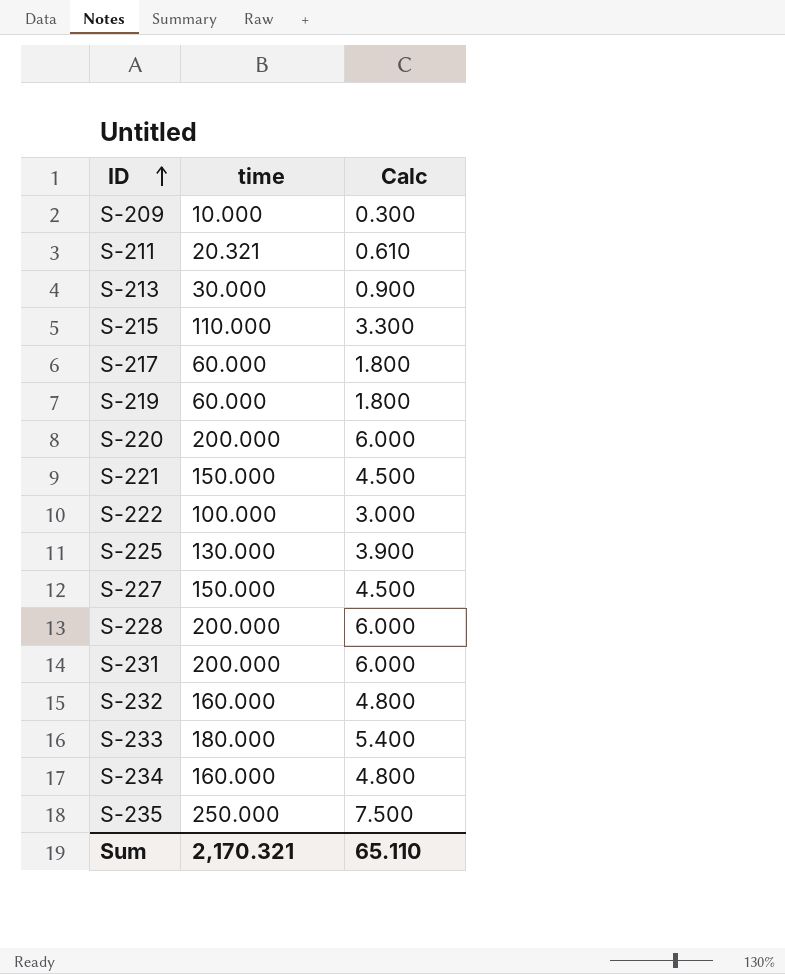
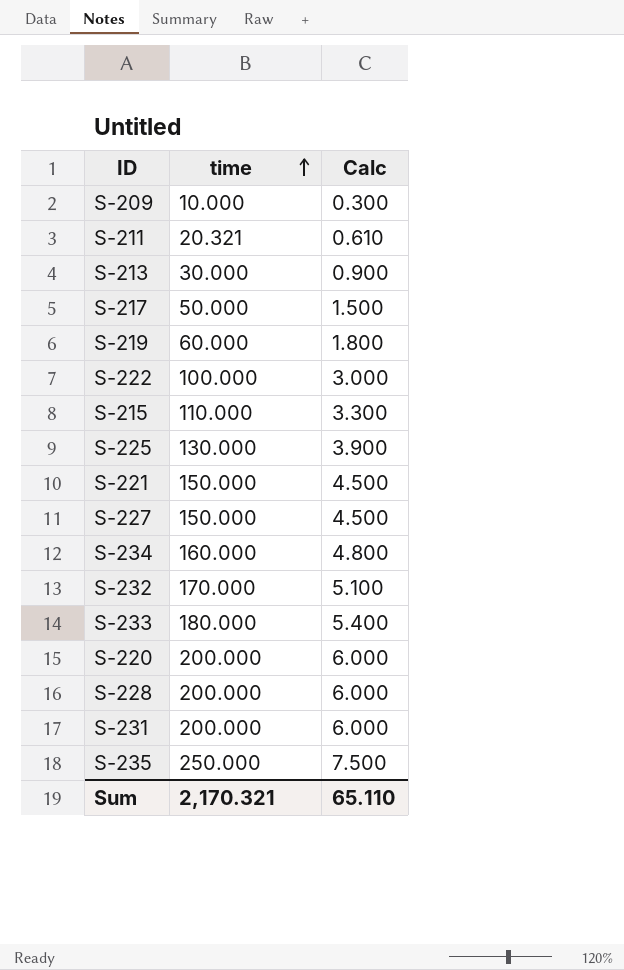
row order: ID ascending -> time ascending
S-217 | time: 60.000 -> 50.000
S-217 | Calc: 1.800 -> 1.500
S-232 | time: 160.000 -> 170.000
S-232 | Calc: 4.800 -> 5.100

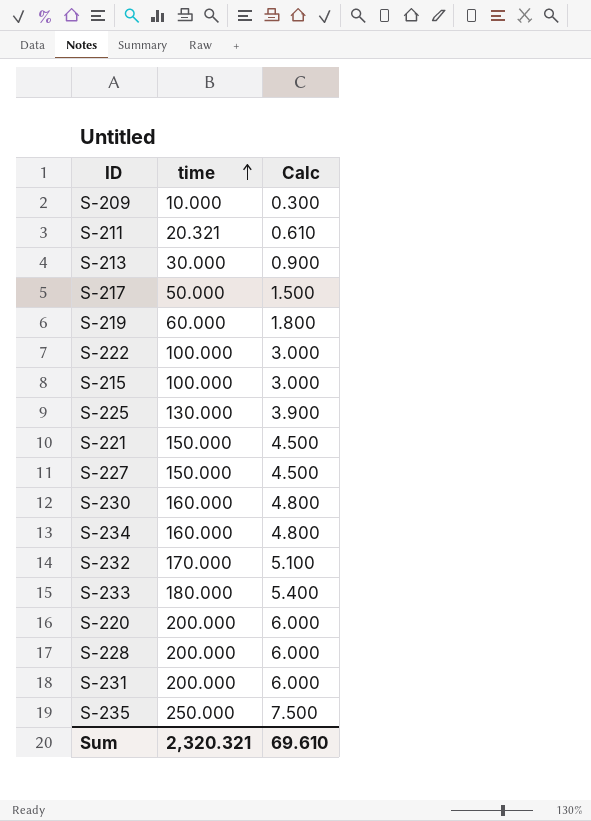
S-215 | time: 110.000 -> 100.000
S-215 | Calc: 3.300 -> 3.000
row S-230: none -> 160.000 | 4.800
Sum | time: 2,170.321 -> 2,320.321
Sum | Calc: 65.110 -> 69.610

